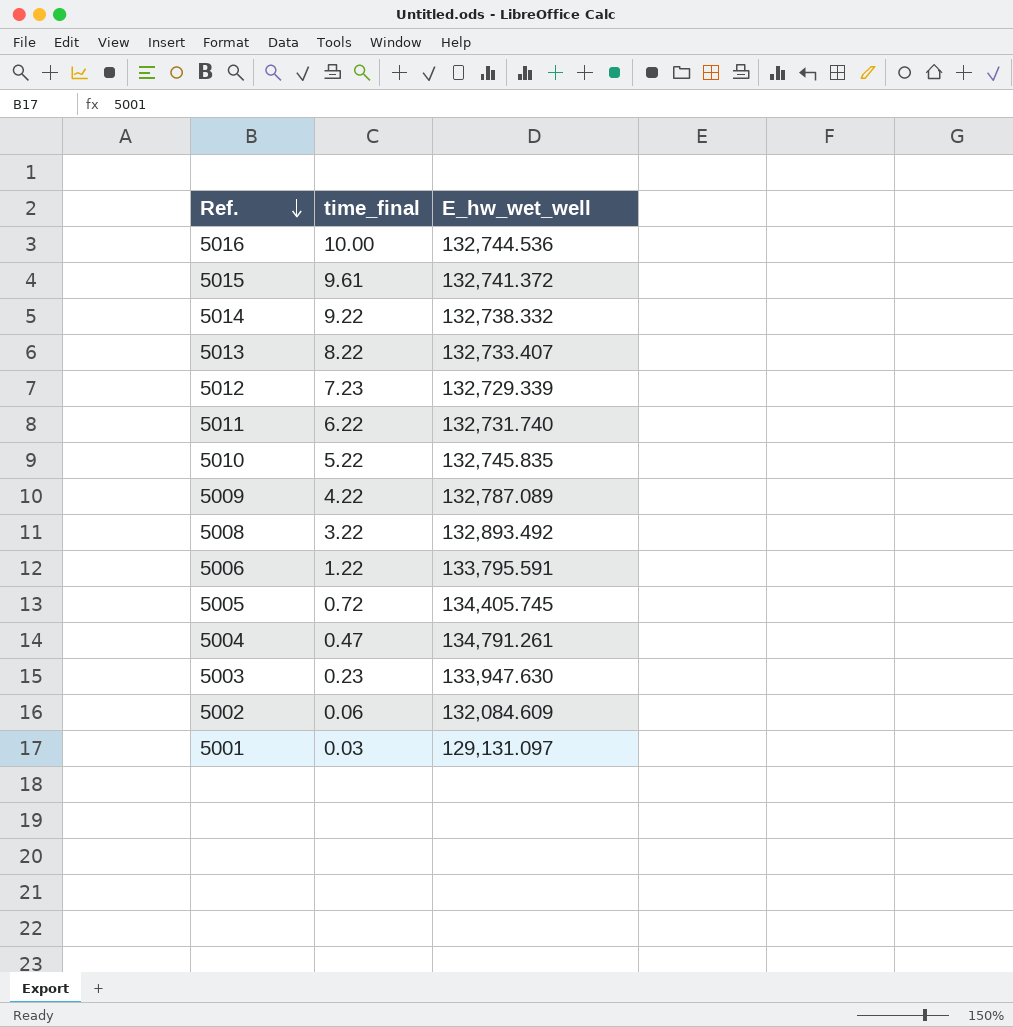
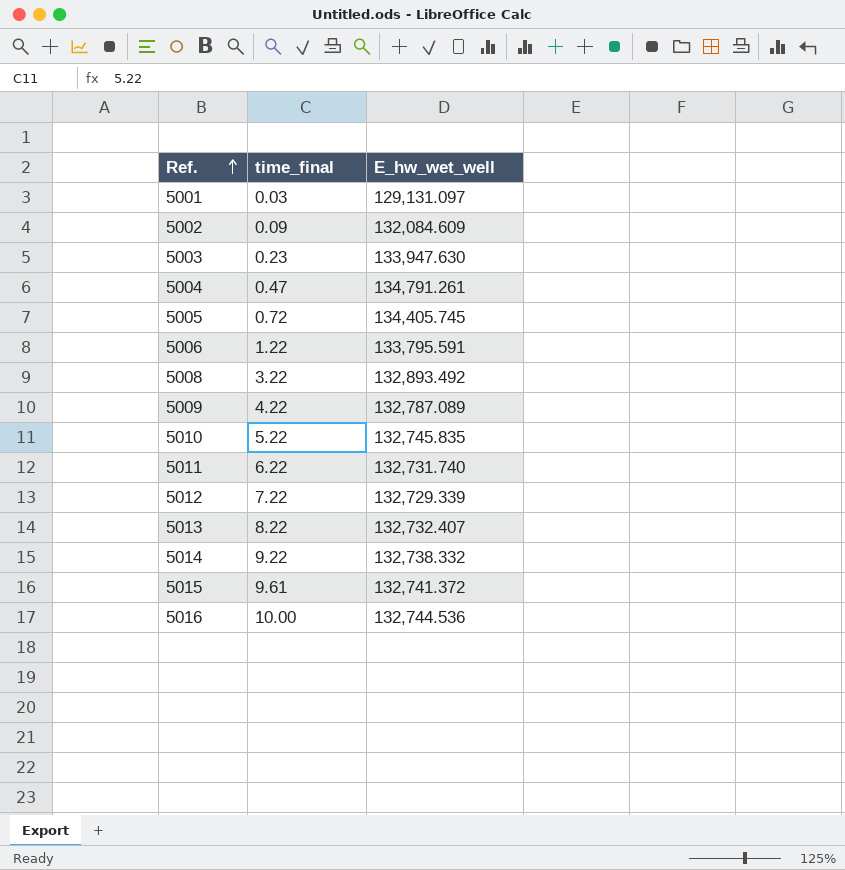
row order: Ref. descending -> Ref. ascending
5002 | time_final: 0.06 -> 0.09
5012 | time_final: 7.23 -> 7.22
5013 | E_hw_wet_well: 132,733.407 -> 132,732.407

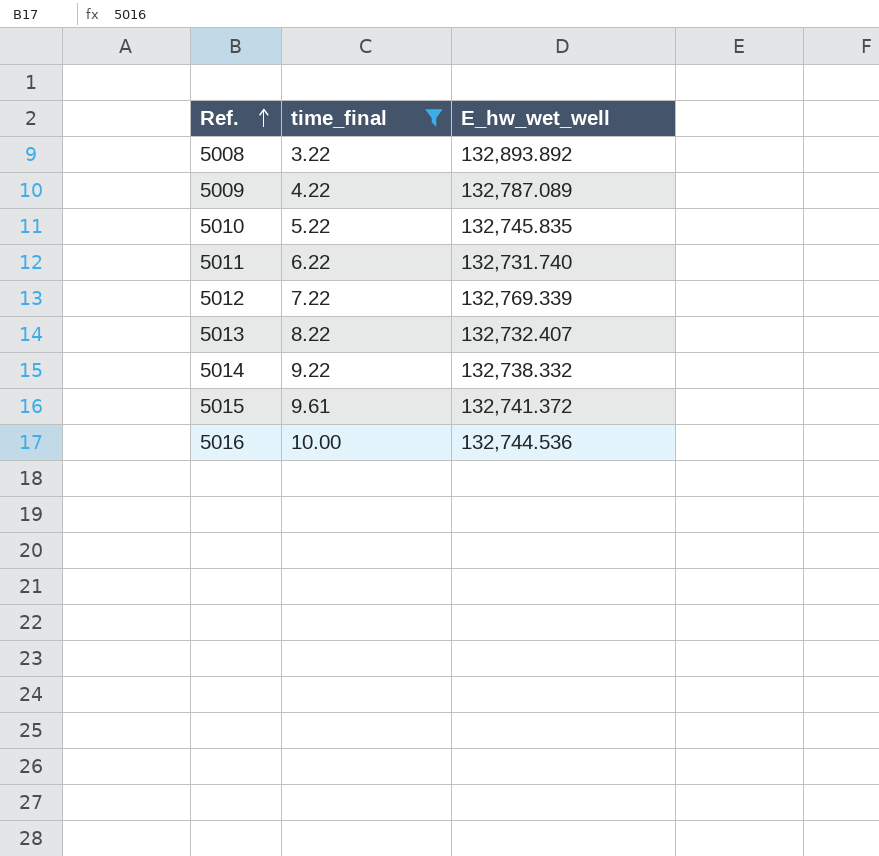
filter: none -> time_final >= 3.22
5008 | E_hw_wet_well: 132,893.492 -> 132,893.892
5012 | E_hw_wet_well: 132,729.339 -> 132,769.339

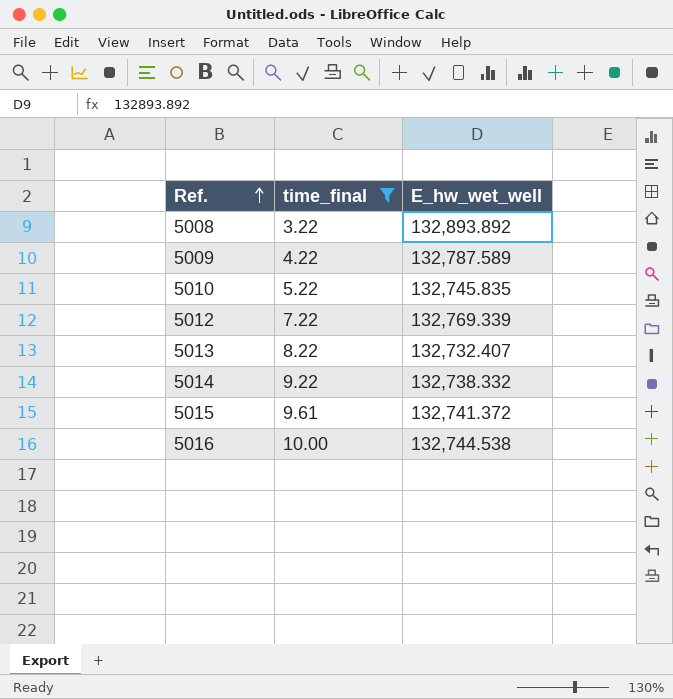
row 5011: 6.22 | 132,731.740 -> none
5009 | E_hw_wet_well: 132,787.089 -> 132,787.589
5016 | E_hw_wet_well: 132,744.536 -> 132,744.538

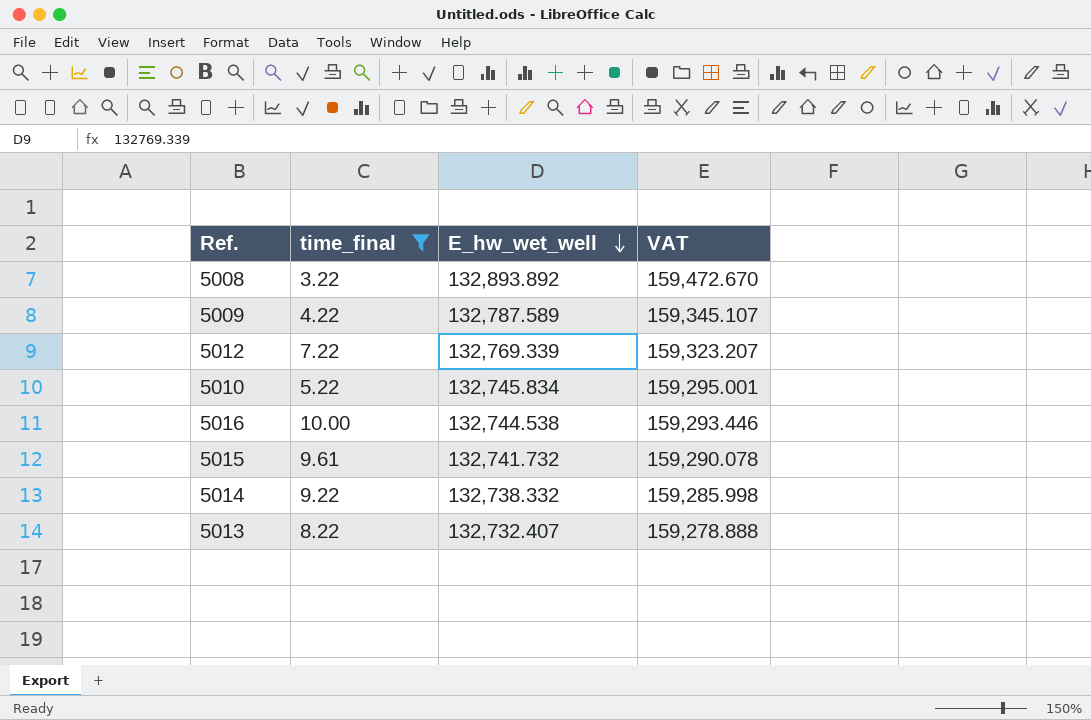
row order: Ref. ascending -> E_hw_wet_well descending
column VAT | formula: none -> [E_hw_wet_well] * 1.2
5010 | E_hw_wet_well: 132,745.835 -> 132,745.834
5015 | E_hw_wet_well: 132,741.372 -> 132,741.732

